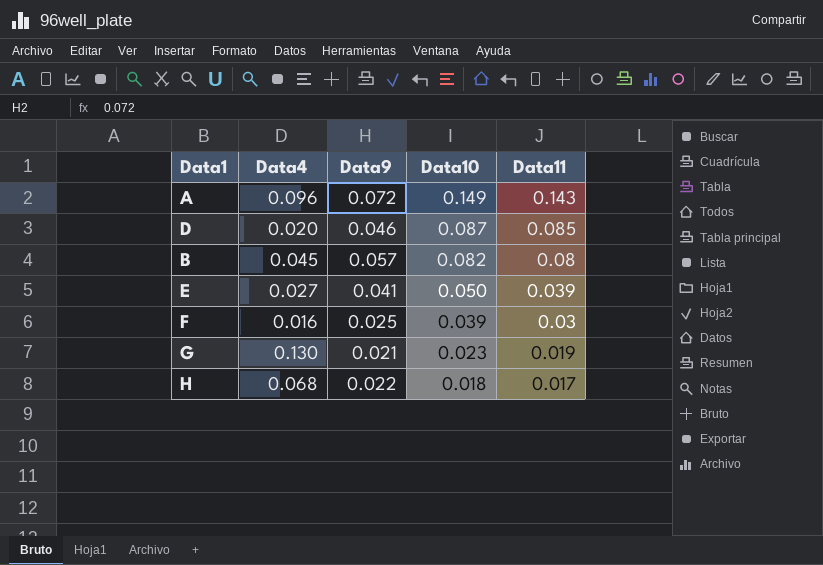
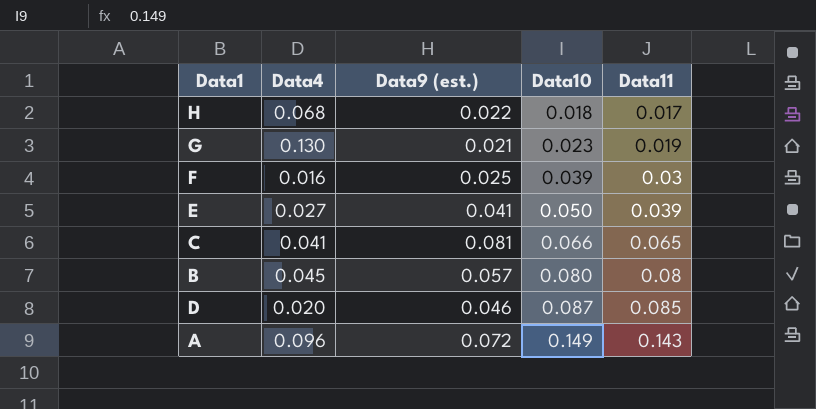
row order: Data10 descending -> Data10 ascending
column name: Data9 -> Data9 (est.)
row C: none -> 0.041 | 0.081 | 0.066 | 0.065
B | Data10: 0.082 -> 0.080

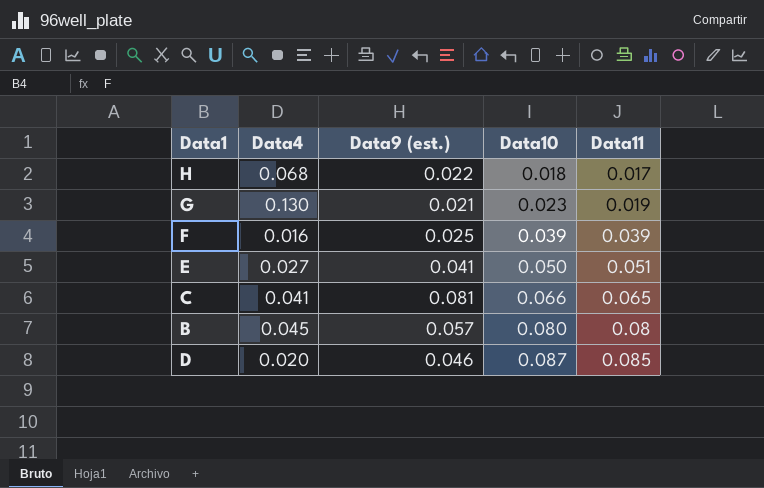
row A: 0.096 | 0.072 | 0.149 | 0.143 -> none
F | Data11: 0.03 -> 0.039
E | Data11: 0.039 -> 0.051

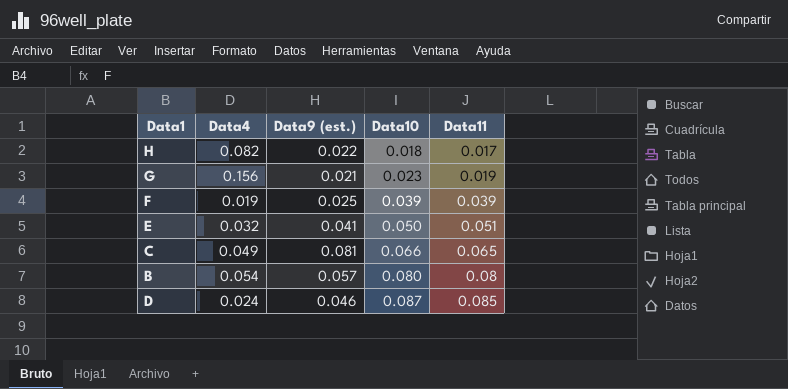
H | Data4: 0.068 -> 0.082
G | Data4: 0.130 -> 0.156
F | Data4: 0.016 -> 0.019
E | Data4: 0.027 -> 0.032
C | Data4: 0.041 -> 0.049
B | Data4: 0.045 -> 0.054
D | Data4: 0.020 -> 0.024

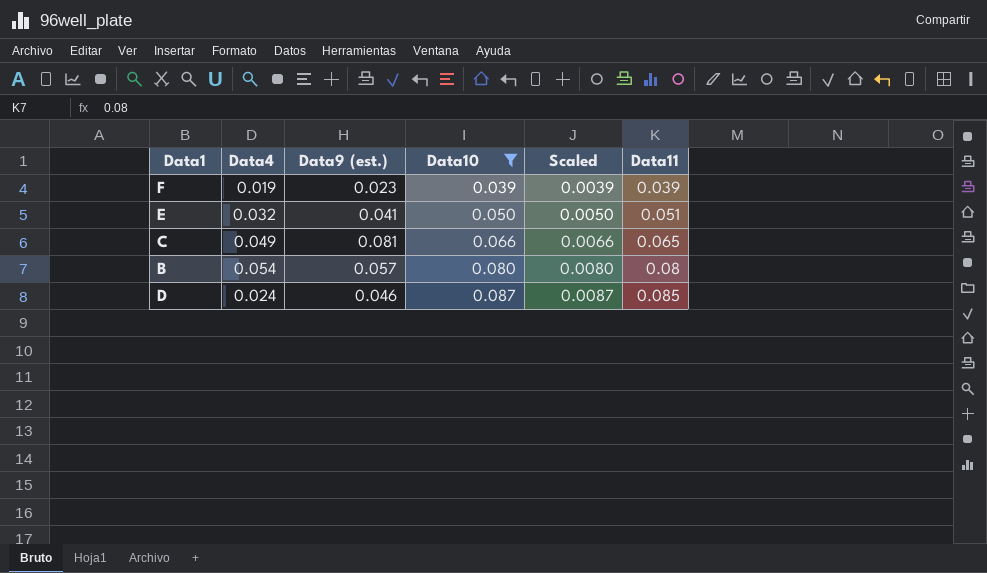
filter: none -> Data10 >= 0.039
column Scaled | formula: none -> [Data10] * 0.1
F | Data9 (est.): 0.025 -> 0.023

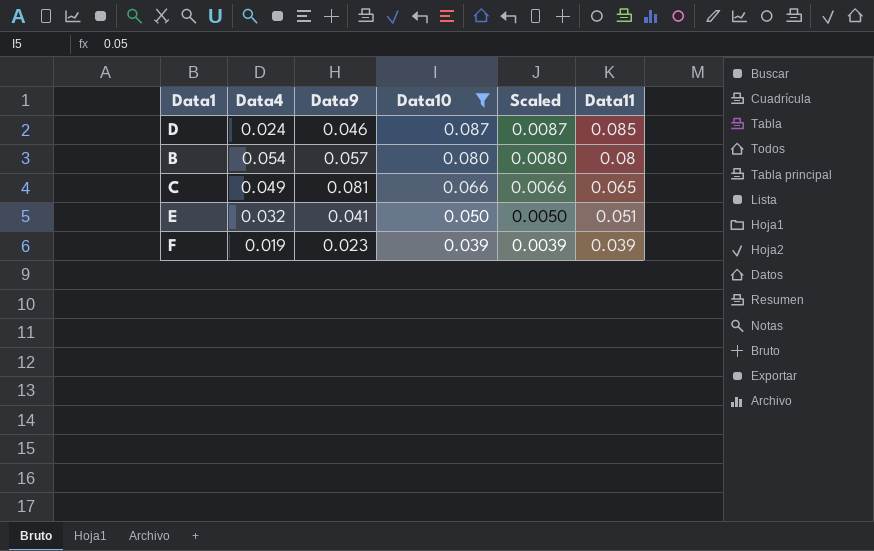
row order: Data10 ascending -> Data10 descending
column name: Data9 (est.) -> Data9

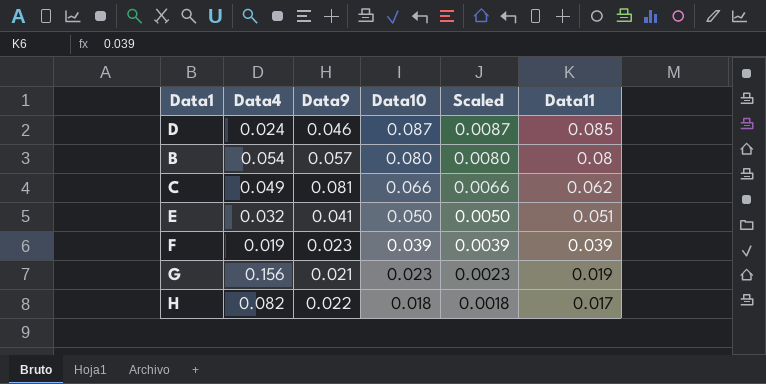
filter: Data10 >= 0.039 -> none
C | Data11: 0.065 -> 0.062

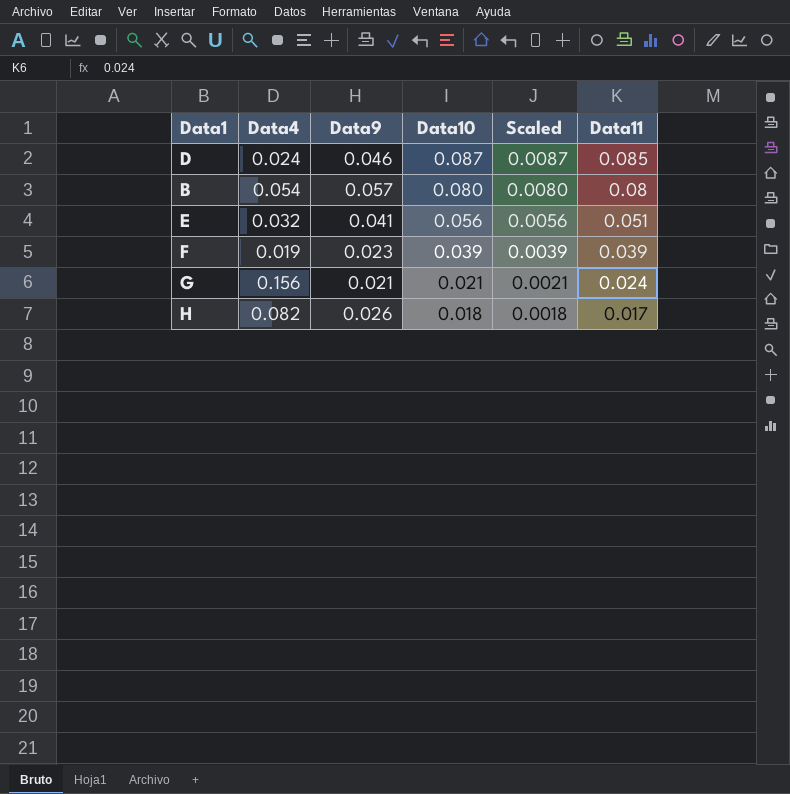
row C: 0.049 | 0.081 | 0.066 | 0.0066 | 0.062 -> none
E | Data10: 0.050 -> 0.056
E | Scaled: 0.0050 -> 0.0056
G | Data10: 0.023 -> 0.021
G | Scaled: 0.0023 -> 0.0021
G | Data11: 0.019 -> 0.024
H | Data9: 0.022 -> 0.026

